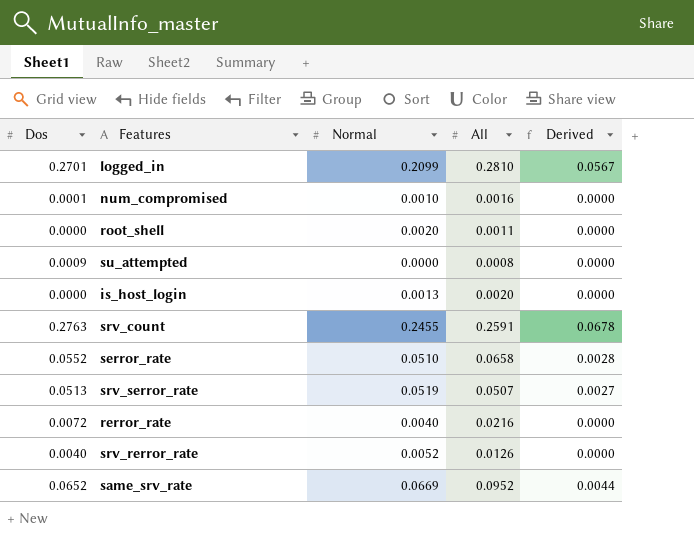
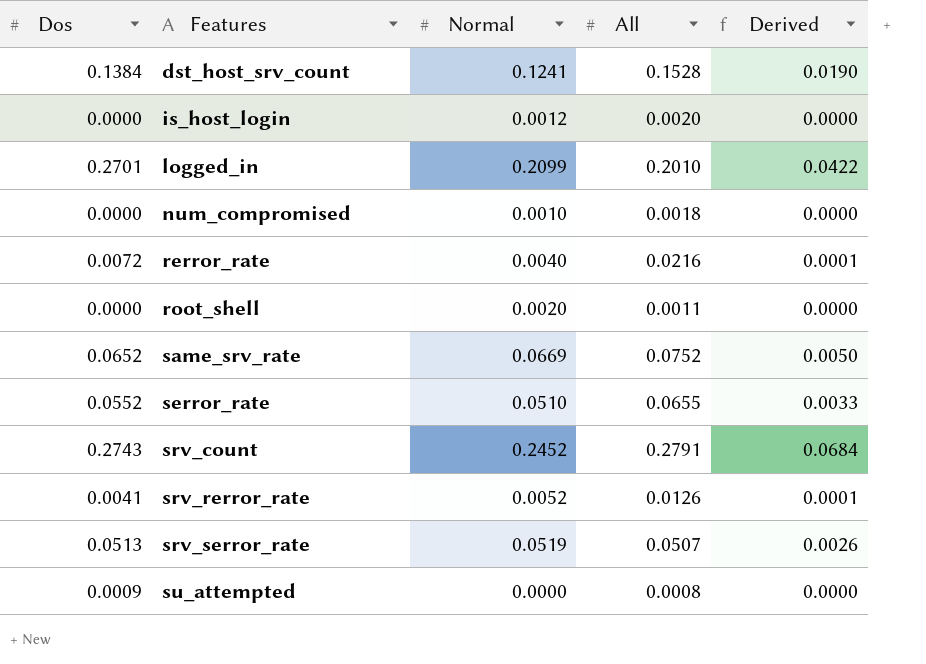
row order: none -> Features ascending
column Derived | formula: [Dos] * [Normal] -> [Normal] * [All]
row dst_host_srv_count: none -> 0.1384 | 0.1241 | 0.1528 | 0.0190
is_host_login | Normal: 0.0013 -> 0.0012
logged_in | All: 0.2810 -> 0.2010
num_compromised | Dos: 0.0001 -> 0.0000
num_compromised | All: 0.0016 -> 0.0018
same_srv_rate | All: 0.0952 -> 0.0752
serror_rate | All: 0.0658 -> 0.0655
srv_count | Dos: 0.2763 -> 0.2743
srv_count | Normal: 0.2455 -> 0.2452
srv_count | All: 0.2591 -> 0.2791
srv_rerror_rate | Dos: 0.0040 -> 0.0041

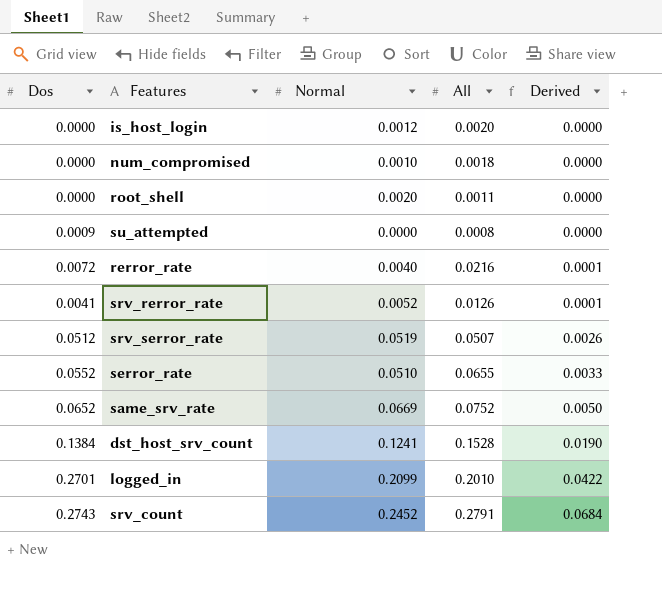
row order: Features ascending -> Derived ascending
srv_serror_rate | Dos: 0.0513 -> 0.0512

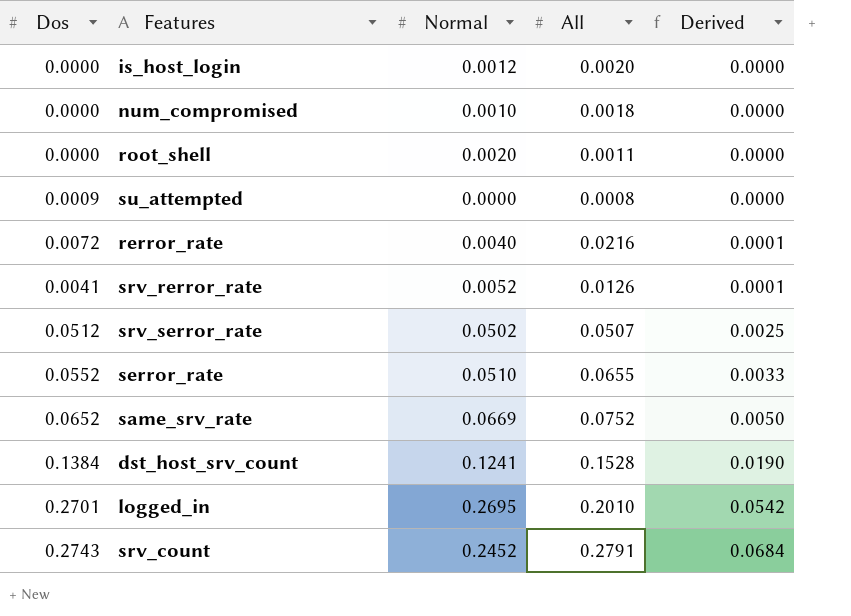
srv_serror_rate | Normal: 0.0519 -> 0.0502
srv_serror_rate | Derived: 0.0026 -> 0.0025
logged_in | Normal: 0.2099 -> 0.2695
logged_in | Derived: 0.0422 -> 0.0542

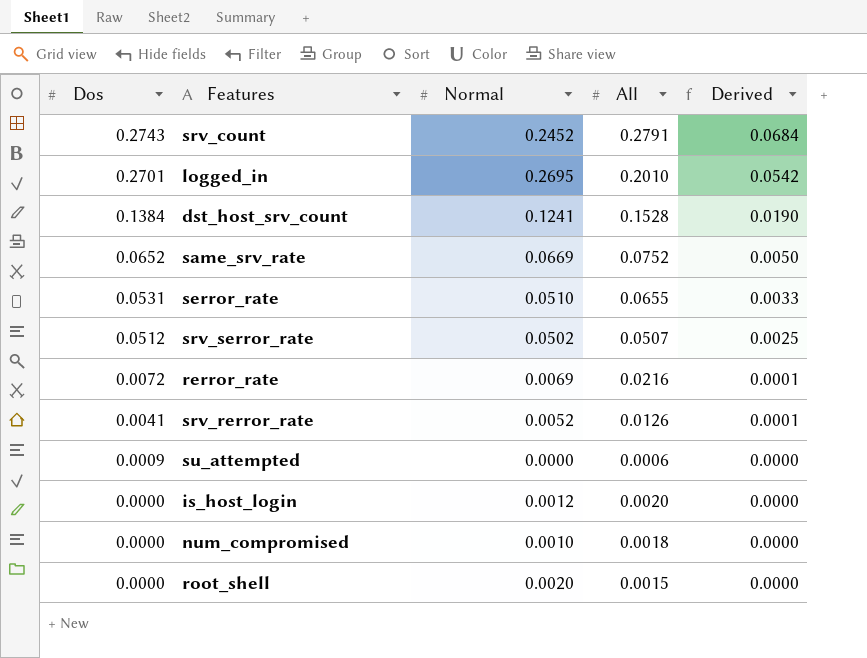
row order: Derived ascending -> Dos descending
serror_rate | Dos: 0.0552 -> 0.0531
rerror_rate | Normal: 0.0040 -> 0.0069
su_attempted | All: 0.0008 -> 0.0006
root_shell | All: 0.0011 -> 0.0015

